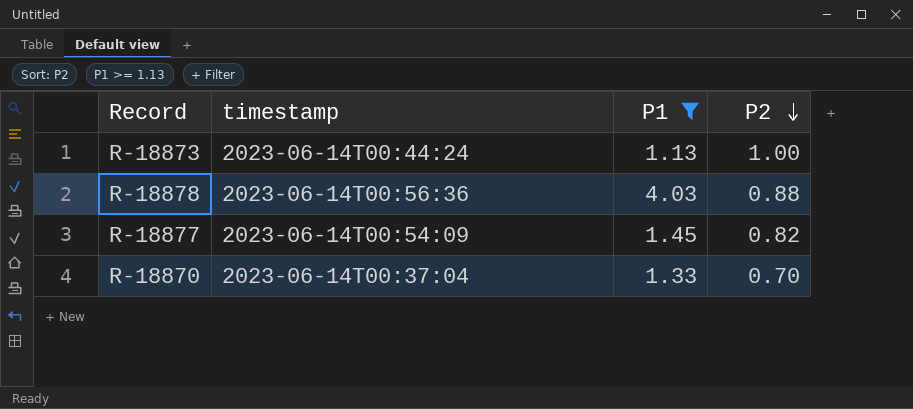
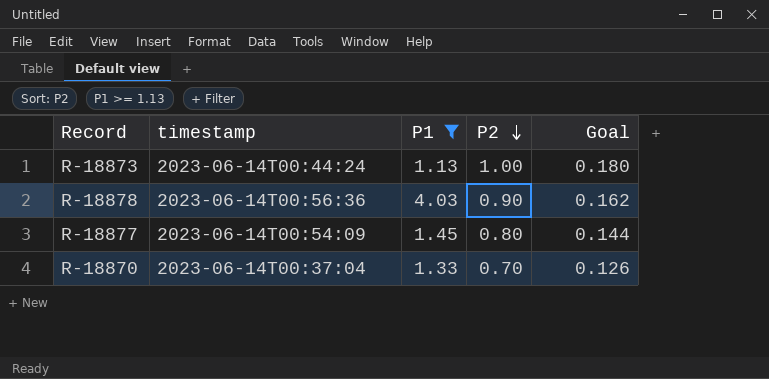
column Goal | formula: none -> [P2] * 0.18
R-18878 | P2: 0.88 -> 0.90
R-18877 | P2: 0.82 -> 0.80

